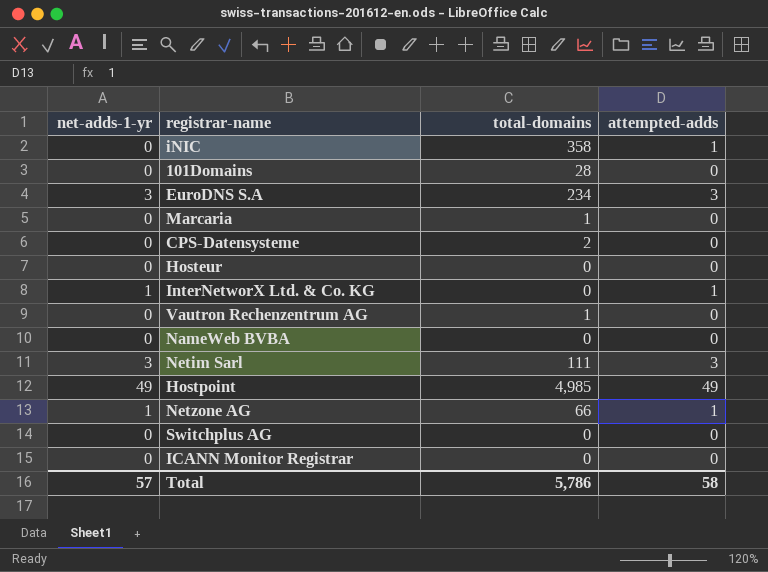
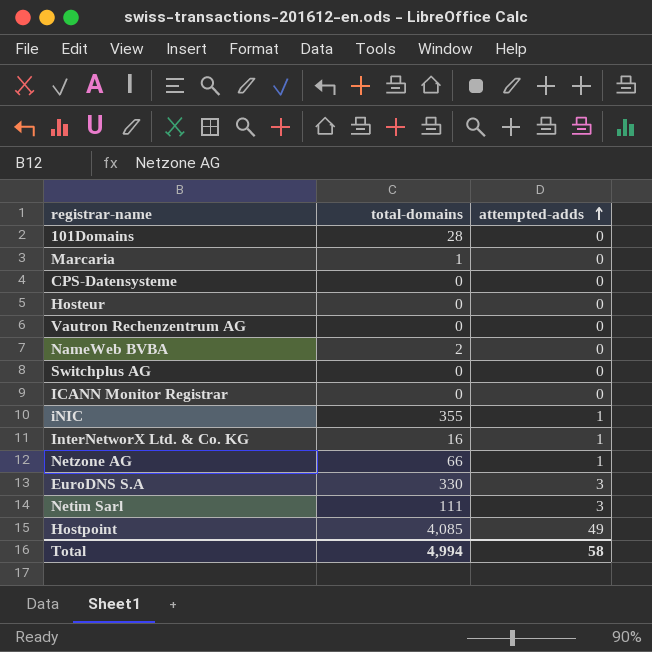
row order: none -> attempted-adds ascending
column net-adds-1-yr | position: 1 -> none
CPS-Datensysteme | total-domains: 2 -> 0
Vautron Rechenzentrum AG | total-domains: 1 -> 0
NameWeb BVBA | total-domains: 0 -> 2
iNIC | total-domains: 358 -> 355
InterNetworX Ltd. & Co. KG | total-domains: 0 -> 16
EuroDNS S.A | total-domains: 234 -> 330
Hostpoint | total-domains: 4,985 -> 4,085
Total | total-domains: 5,786 -> 4,994

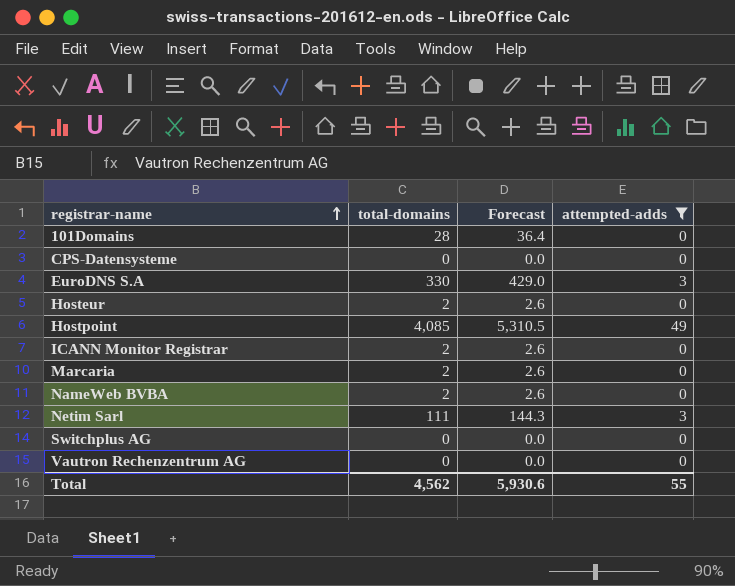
filter: none -> attempted-adds != 1
row order: attempted-adds ascending -> registrar-name ascending
column Forecast | formula: none -> [total-domains] * 1.3
Hosteur | total-domains: 0 -> 2
ICANN Monitor Registrar | total-domains: 0 -> 2
Marcaria | total-domains: 1 -> 2
Total | total-domains: 4,994 -> 4,562
Total | attempted-adds: 58 -> 55

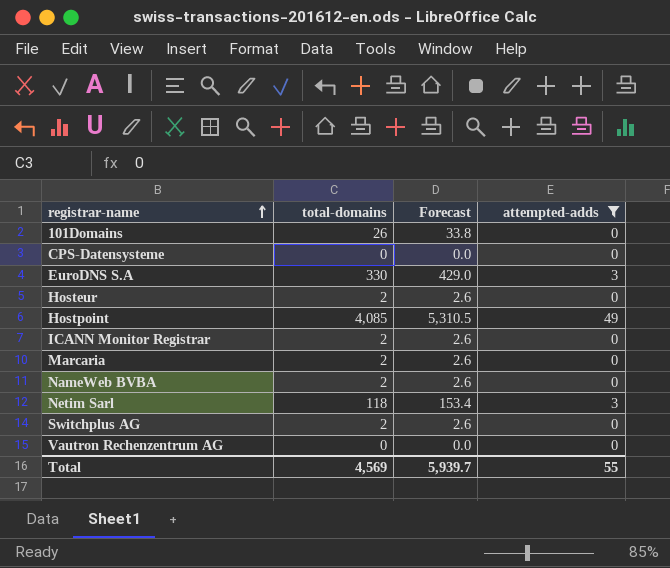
101Domains | total-domains: 28 -> 26
101Domains | Forecast: 36.4 -> 33.8
Netim Sarl | total-domains: 111 -> 118
Netim Sarl | Forecast: 144.3 -> 153.4
Switchplus AG | total-domains: 0 -> 2
Switchplus AG | Forecast: 0.0 -> 2.6
Total | total-domains: 4,562 -> 4,569
Total | Forecast: 5,930.6 -> 5,939.7

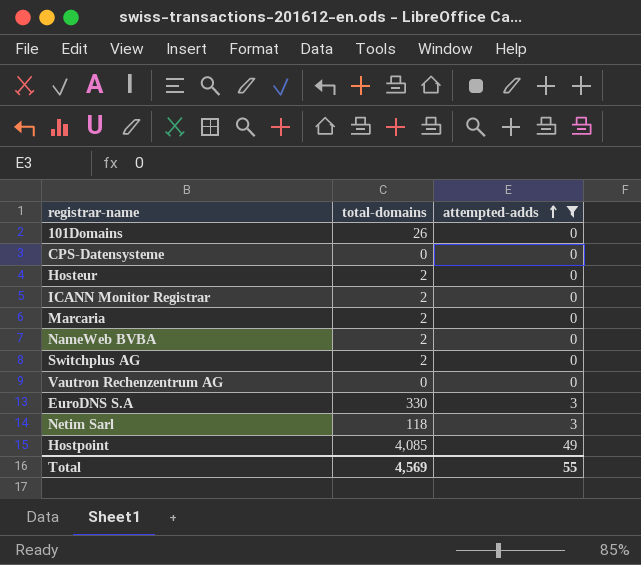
row order: registrar-name ascending -> attempted-adds ascending
column Forecast | formula: [total-domains] * 1.3 -> none

